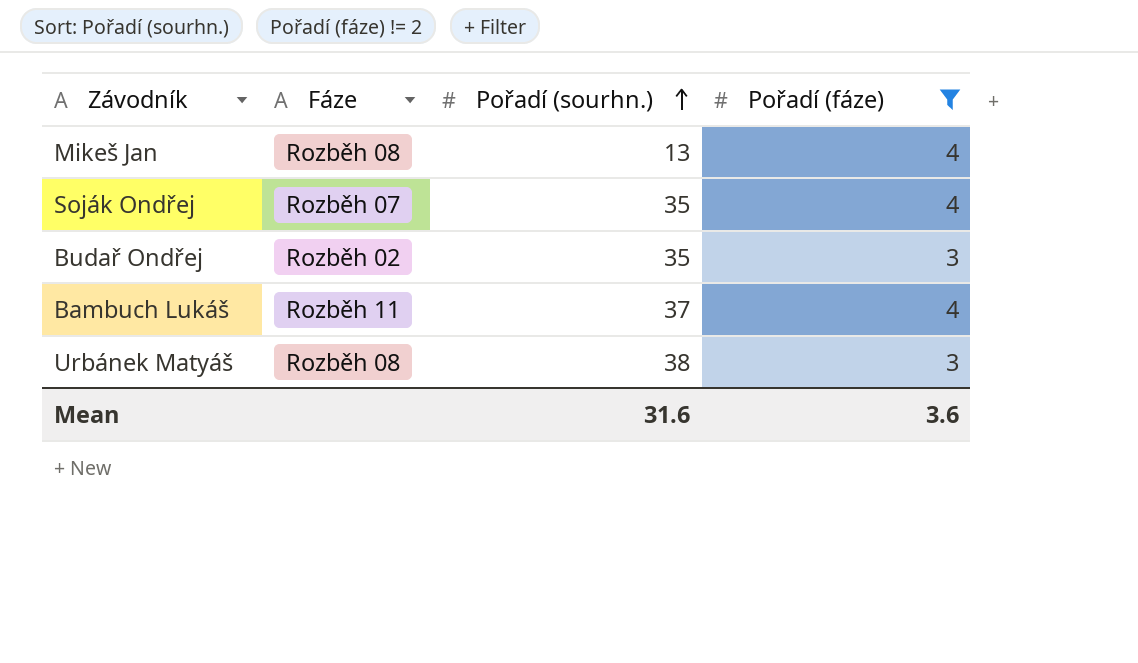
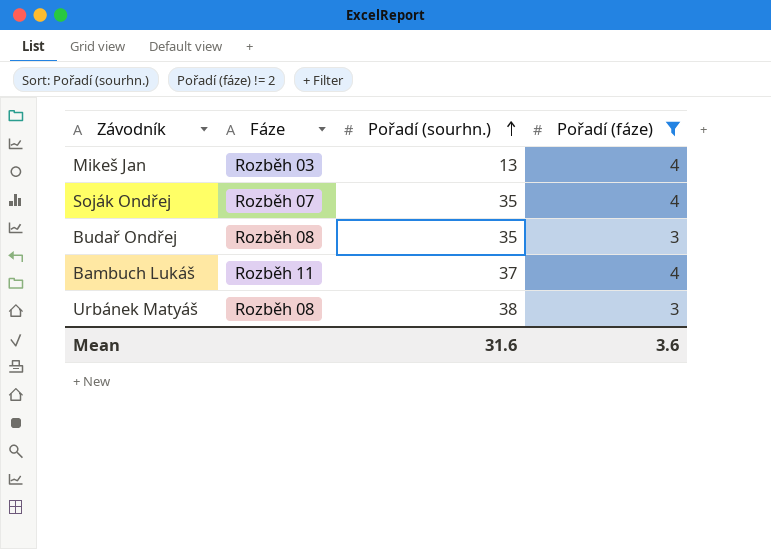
Mikeš Jan | Fáze: Rozběh 08 -> Rozběh 03
Budař Ondřej | Fáze: Rozběh 02 -> Rozběh 08

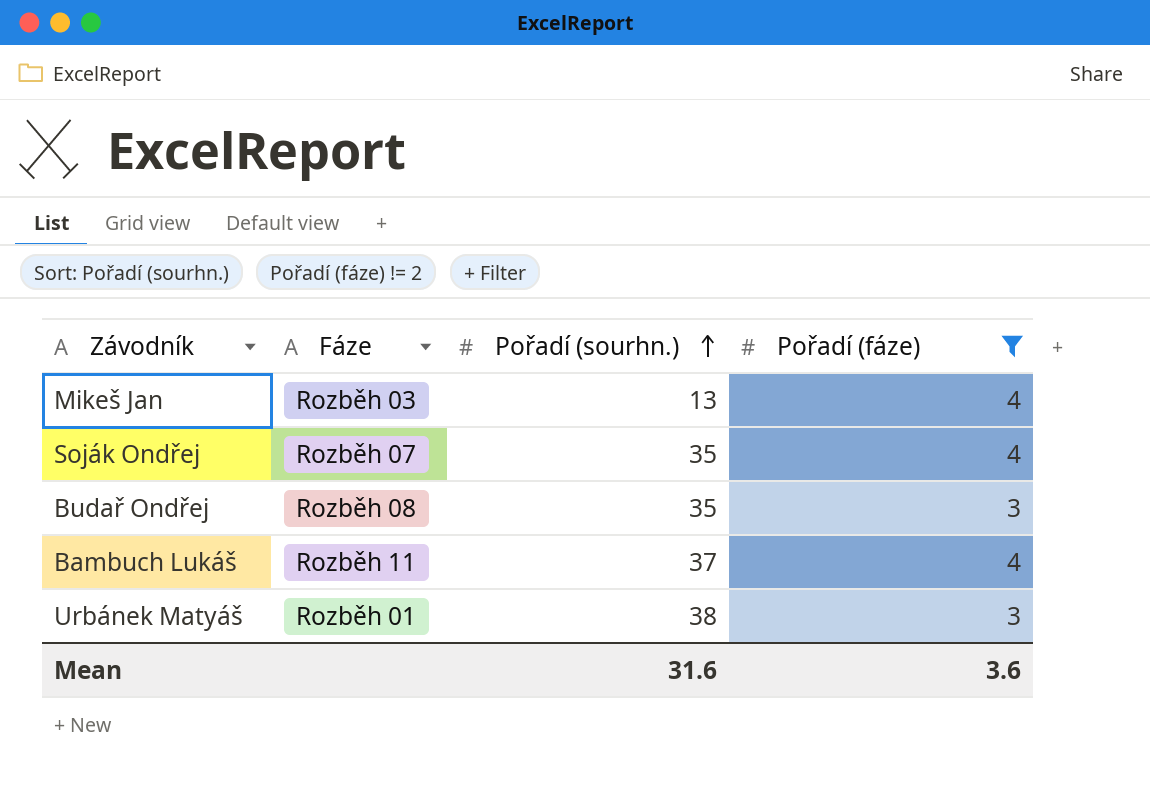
Urbánek Matyáš | Fáze: Rozběh 08 -> Rozběh 01

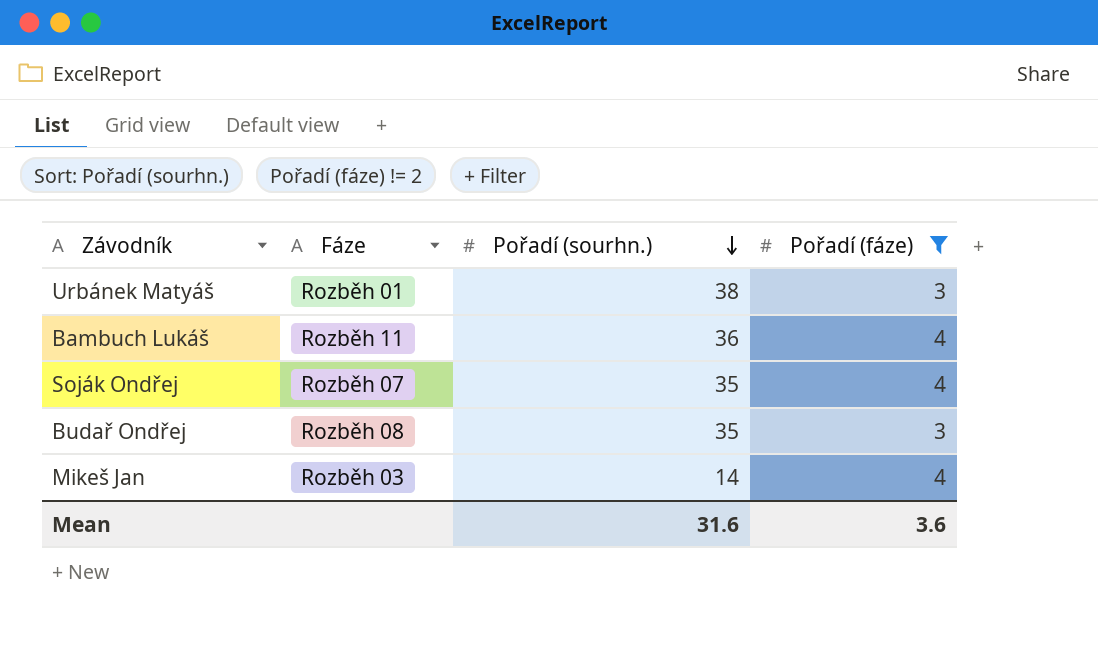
row order: Pořadí (sourhn.) ascending -> Pořadí (sourhn.) descending
Bambuch Lukáš | Pořadí (sourhn.): 37 -> 36
Mikeš Jan | Pořadí (sourhn.): 13 -> 14

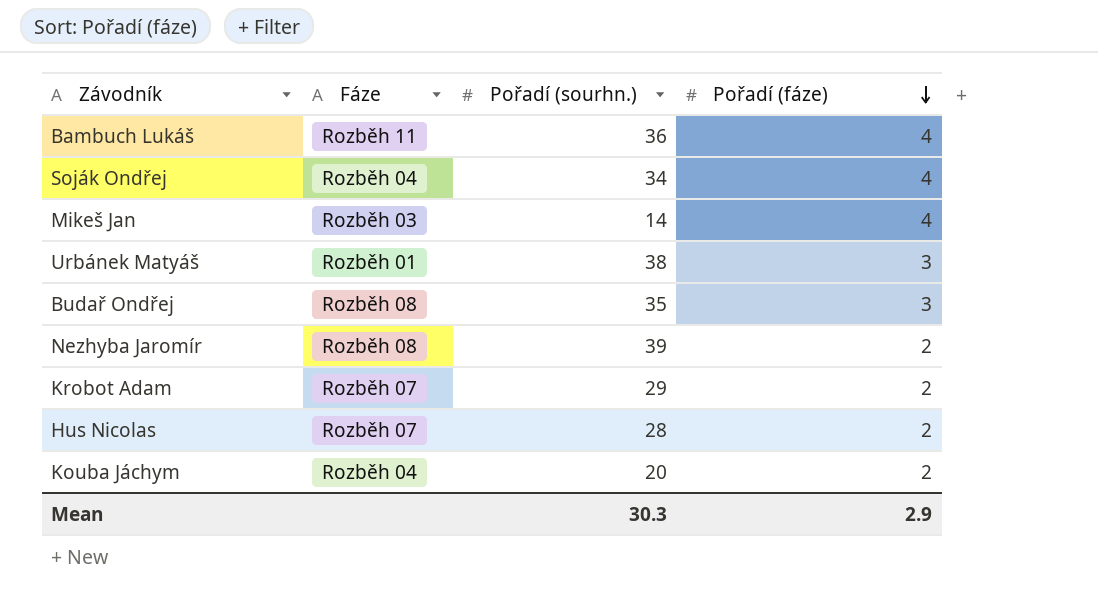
filter: Pořadí (fáze) != 2 -> none
row order: Pořadí (sourhn.) descending -> Pořadí (fáze) descending
Soják Ondřej | Fáze: Rozběh 07 -> Rozběh 04
Soják Ondřej | Pořadí (sourhn.): 35 -> 34
Mean | Pořadí (sourhn.): 31.6 -> 30.3
Mean | Pořadí (fáze): 3.6 -> 2.9

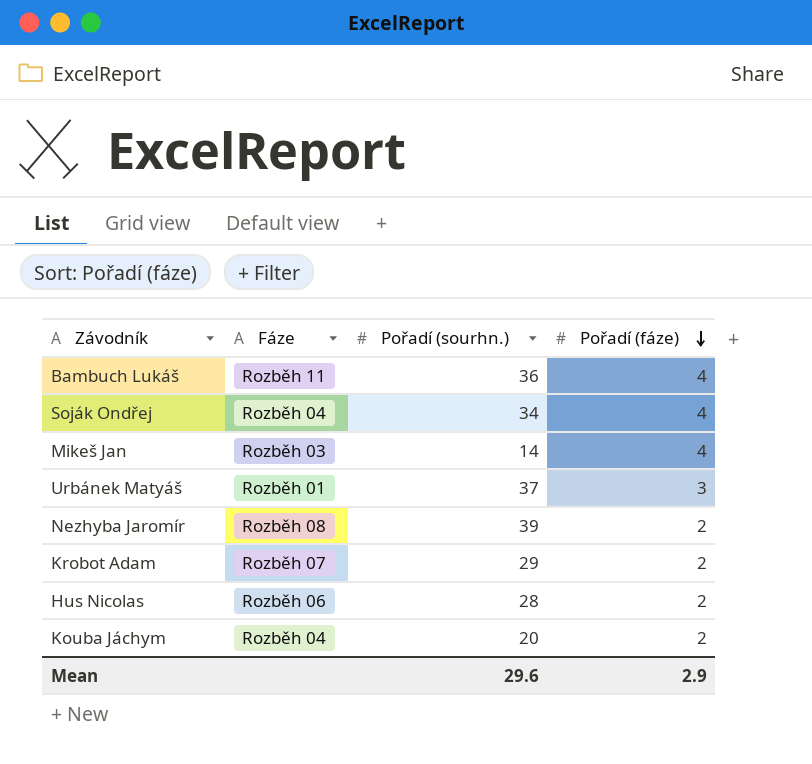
row Budař Ondřej: Rozběh 08 | 35 | 3 -> none
Urbánek Matyáš | Pořadí (sourhn.): 38 -> 37
Hus Nicolas | Fáze: Rozběh 07 -> Rozběh 06
Mean | Pořadí (sourhn.): 30.3 -> 29.6

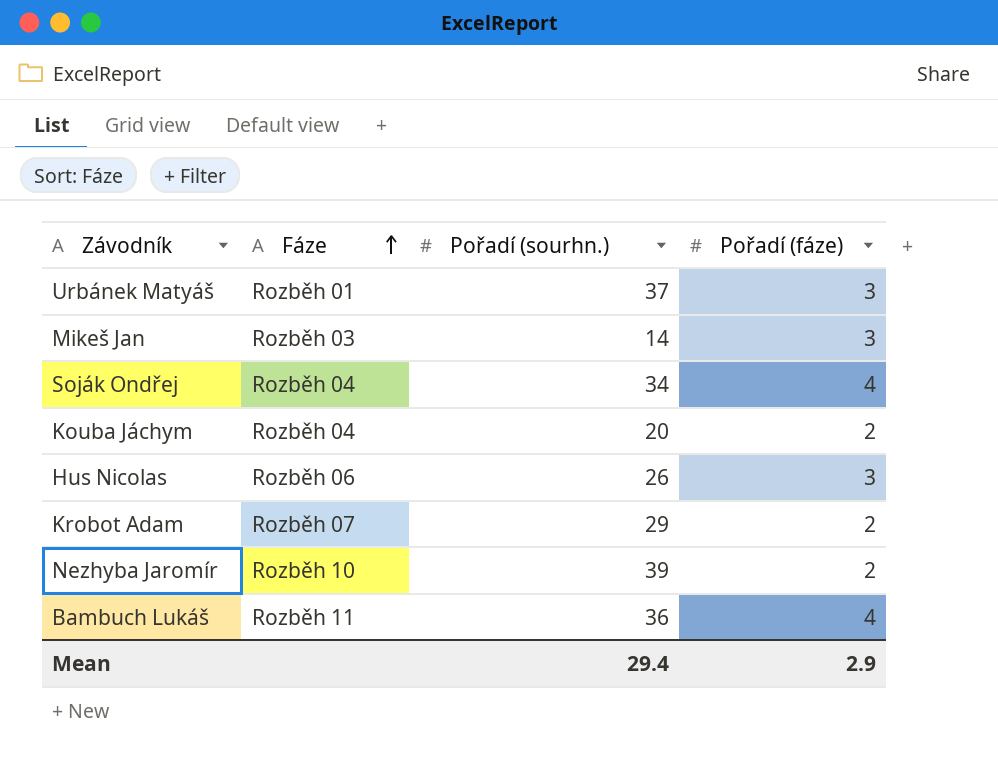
row order: Pořadí (fáze) descending -> Fáze ascending
Mikeš Jan | Pořadí (fáze): 4 -> 3
Hus Nicolas | Pořadí (sourhn.): 28 -> 26
Hus Nicolas | Pořadí (fáze): 2 -> 3
Nezhyba Jaromír | Fáze: Rozběh 08 -> Rozběh 10
Mean | Pořadí (sourhn.): 29.6 -> 29.4

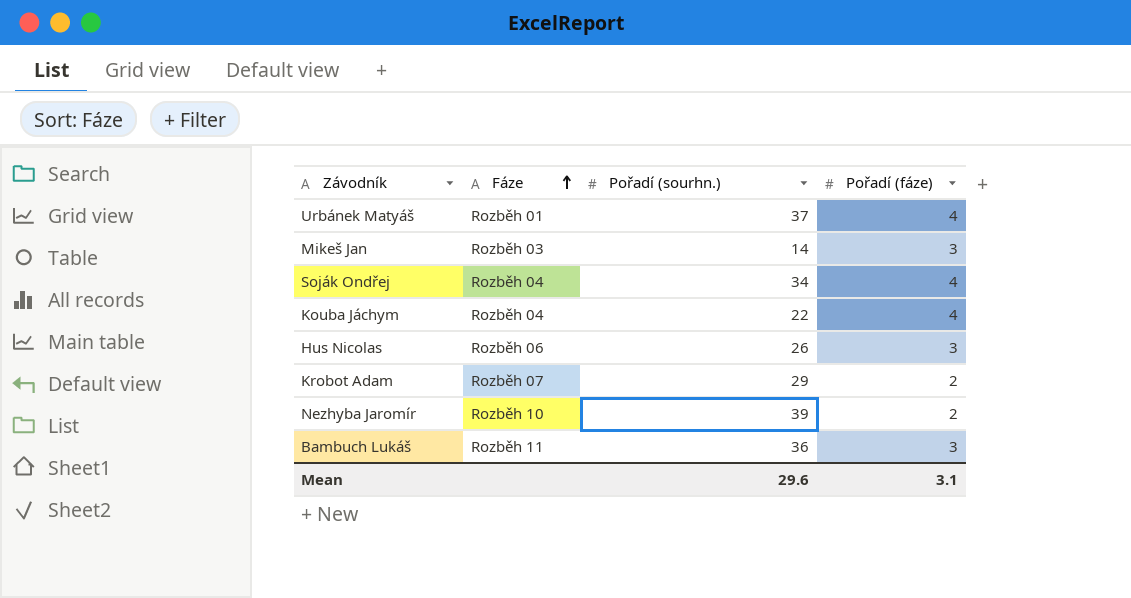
Urbánek Matyáš | Pořadí (fáze): 3 -> 4
Kouba Jáchym | Pořadí (sourhn.): 20 -> 22
Kouba Jáchym | Pořadí (fáze): 2 -> 4
Bambuch Lukáš | Pořadí (fáze): 4 -> 3
Mean | Pořadí (sourhn.): 29.4 -> 29.6
Mean | Pořadí (fáze): 2.9 -> 3.1

